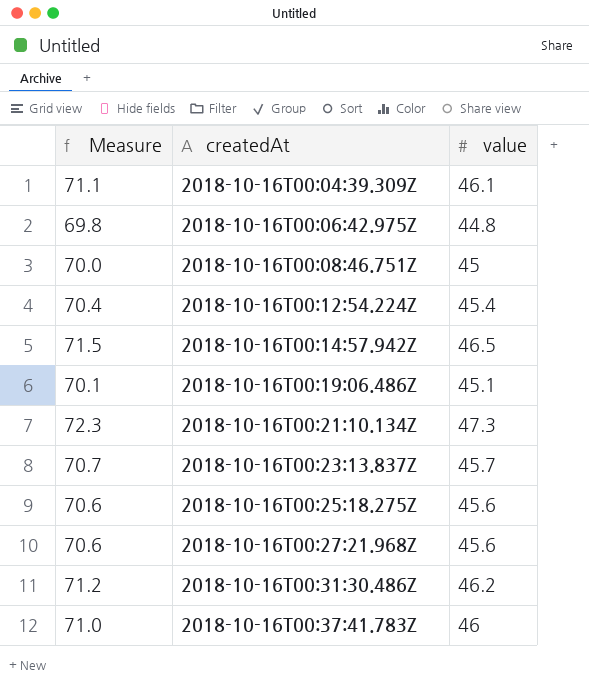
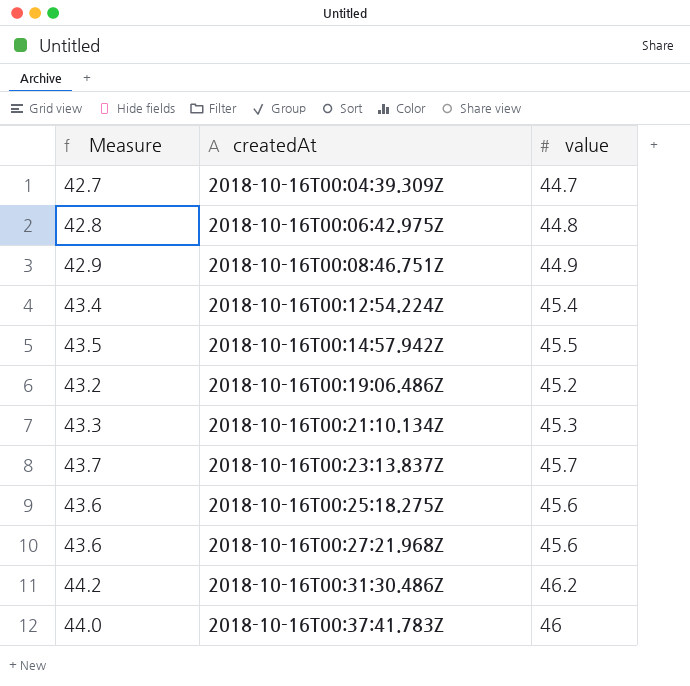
column Measure | formula: [value] + 25 -> [value] - 2
2018-10-16T00:04:39.309Z | value: 46.1 -> 44.7
2018-10-16T00:08:46.751Z | value: 45 -> 44.9
2018-10-16T00:14:57.942Z | value: 46.5 -> 45.5
2018-10-16T00:19:06.486Z | value: 45.1 -> 45.2
2018-10-16T00:21:10.134Z | value: 47.3 -> 45.3

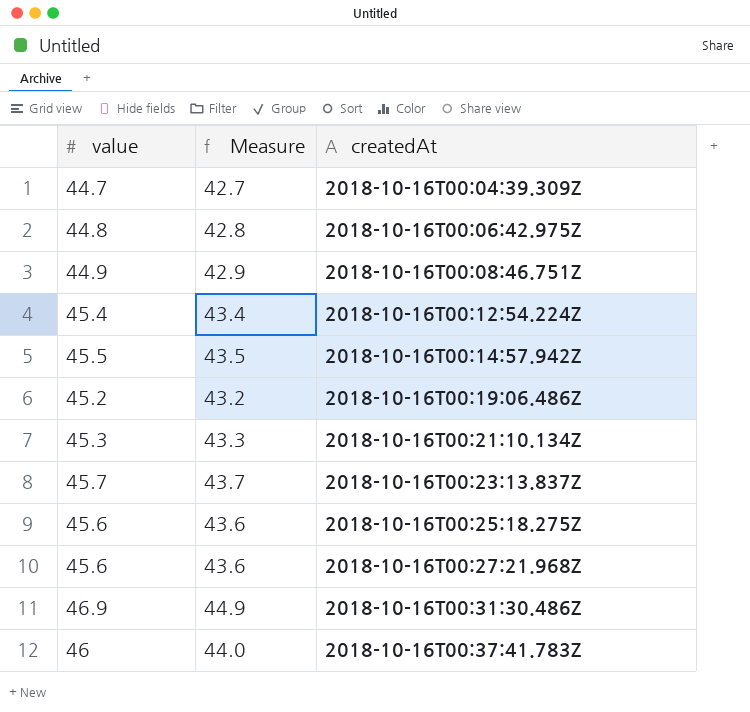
column value | position: 3 -> 1
2018-10-16T00:31:30.486Z | value: 46.2 -> 46.9
2018-10-16T00:31:30.486Z | Measure: 44.2 -> 44.9

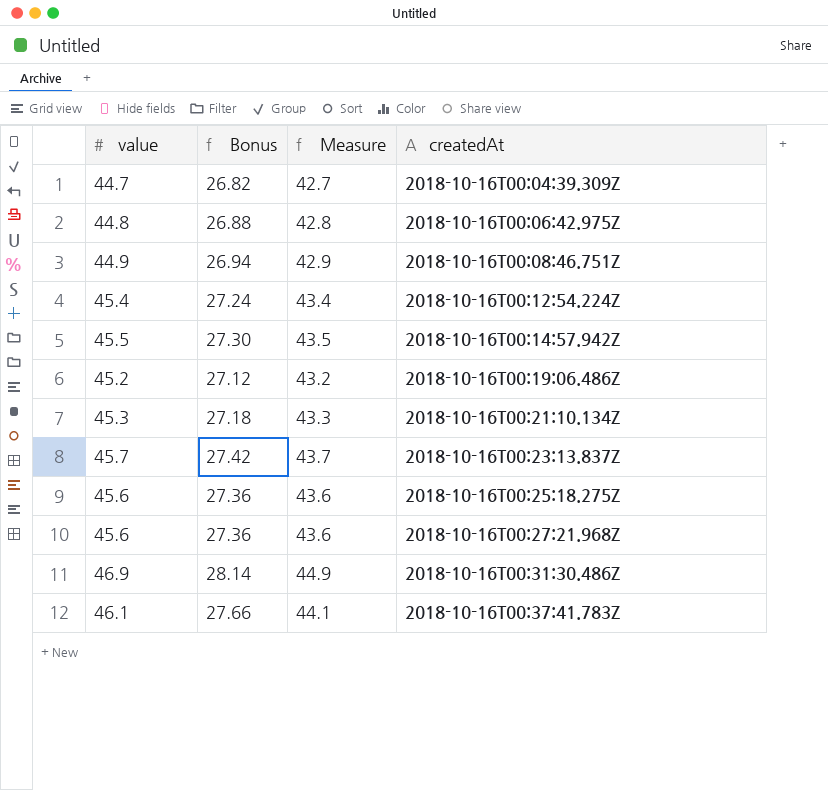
column Bonus | formula: none -> [value] * 0.6
2018-10-16T00:37:41.783Z | value: 46 -> 46.1
2018-10-16T00:37:41.783Z | Measure: 44.0 -> 44.1

